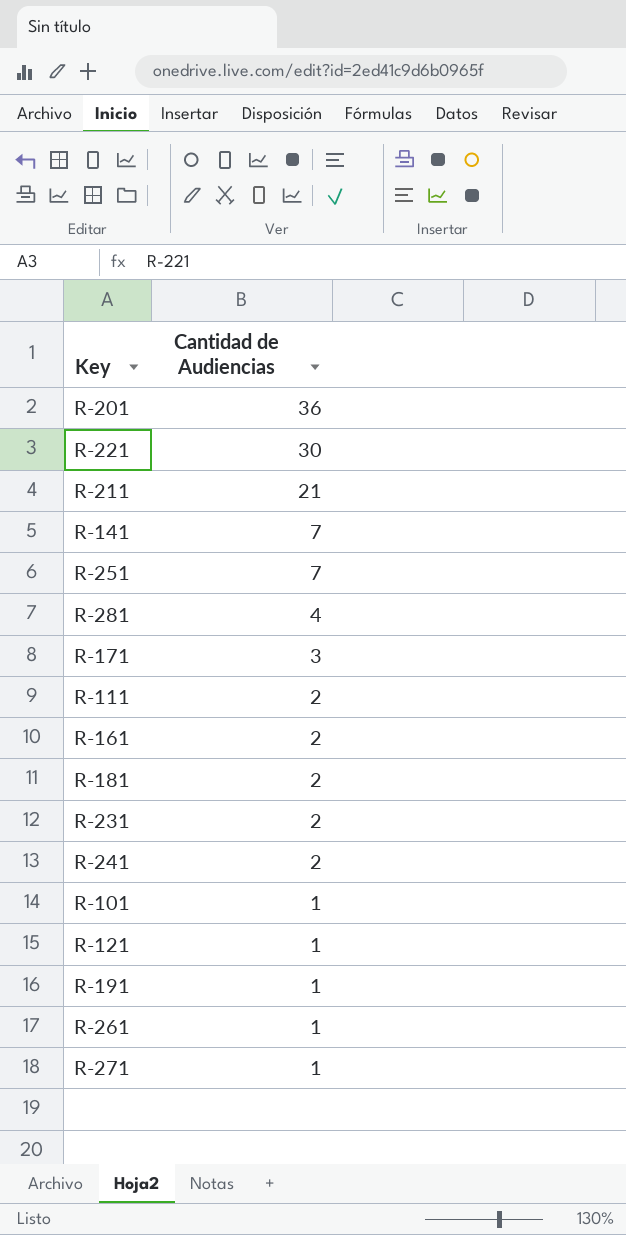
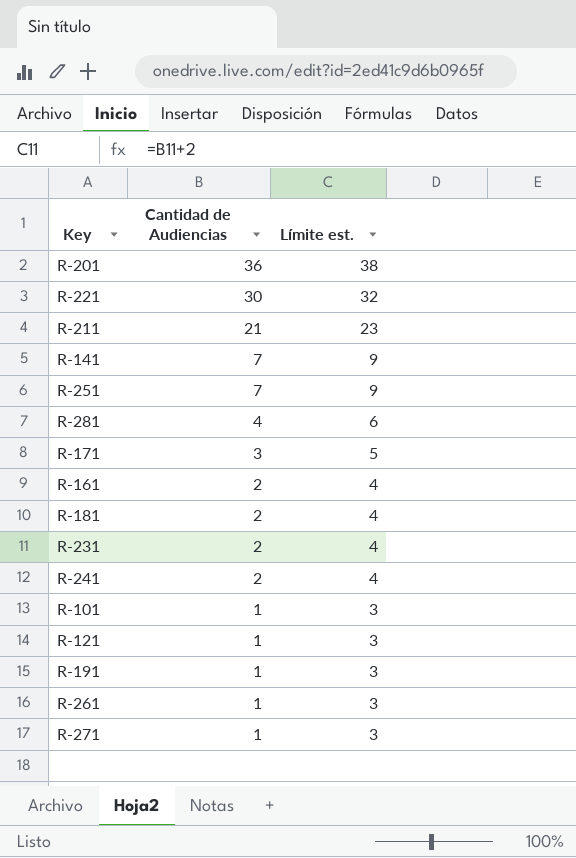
column Límite est. | formula: none -> [Cantidad de Audiencias] + 2
row R-111: 2 -> none

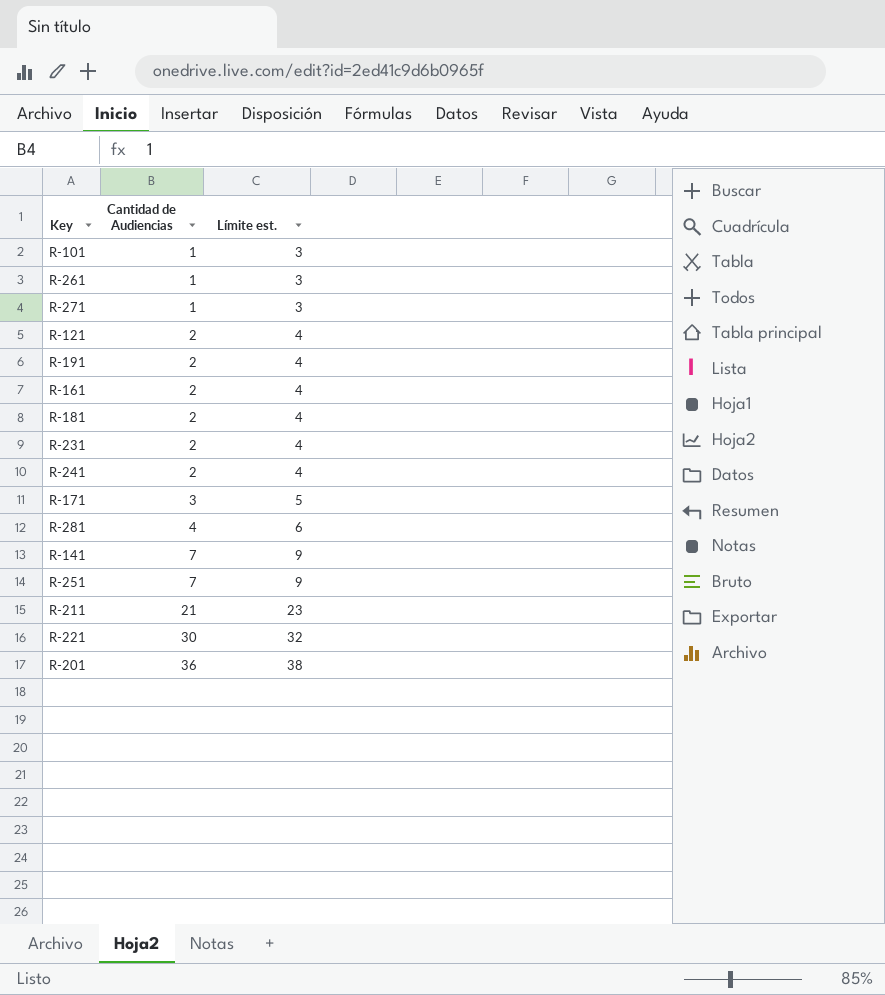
row order: Cantidad de Audiencias descending -> Cantidad de Audiencias ascending
R-121 | Cantidad de Audiencias: 1 -> 2
R-121 | Límite est.: 3 -> 4
R-191 | Cantidad de Audiencias: 1 -> 2
R-191 | Límite est.: 3 -> 4

